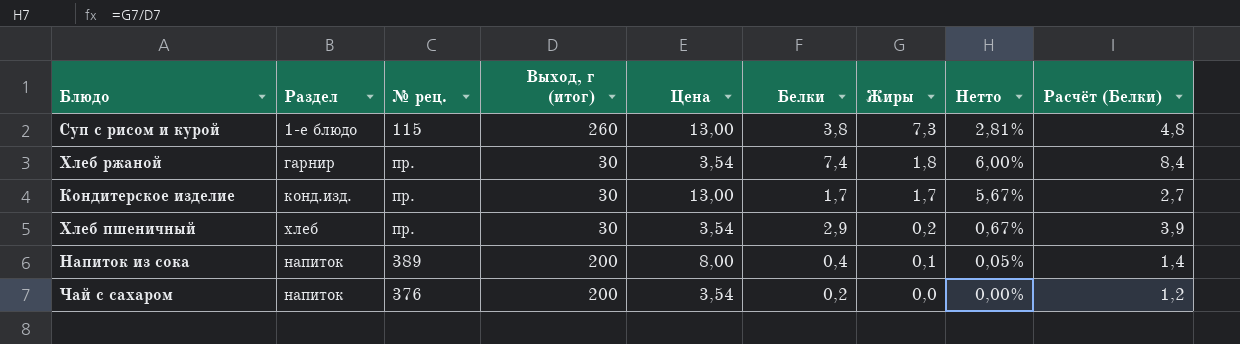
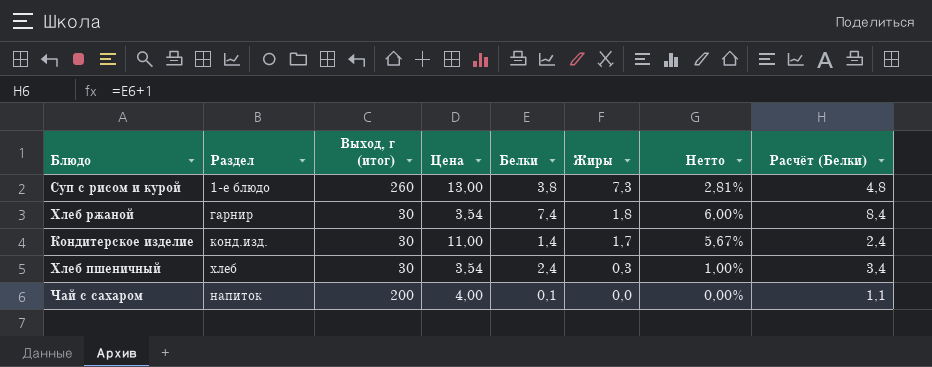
column № рец. | position: 3 -> none
row Напиток из сока: напиток | 389 | 200 | 8,00 | 0,4 | 0,1 | 0,05% | 1,4 -> none
Кондитерское изделие | Цена: 13,00 -> 11,00
Кондитерское изделие | Белки: 1,7 -> 1,4
Кондитерское изделие | Расчёт (Белки): 2,7 -> 2,4
Хлеб пшеничный | Белки: 2,9 -> 2,4
Хлеб пшеничный | Жиры: 0,2 -> 0,3
Хлеб пшеничный | Нетто: 0,67% -> 1,00%
Хлеб пшеничный | Расчёт (Белки): 3,9 -> 3,4
Чай с сахаром | Цена: 3,54 -> 4,00
Чай с сахаром | Белки: 0,2 -> 0,1
Чай с сахаром | Расчёт (Белки): 1,2 -> 1,1

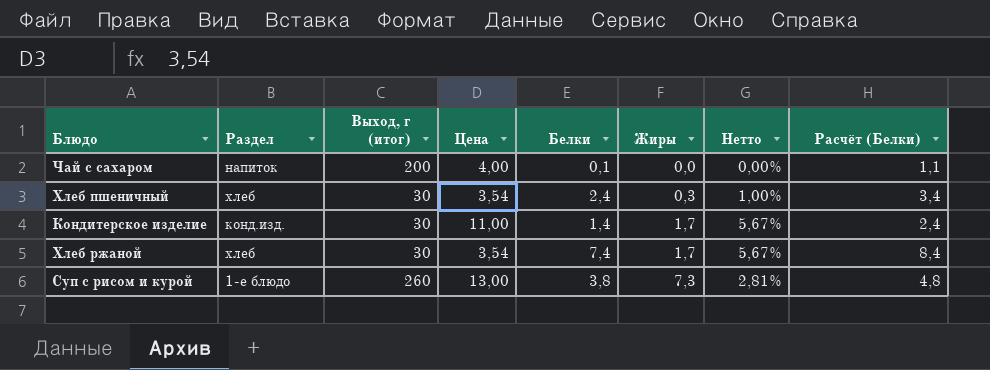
row order: Жиры descending -> Жиры ascending
Хлеб ржаной | Раздел: гарнир -> хлеб
Хлеб ржаной | Жиры: 1,8 -> 1,7
Хлеб ржаной | Нетто: 6,00% -> 5,67%

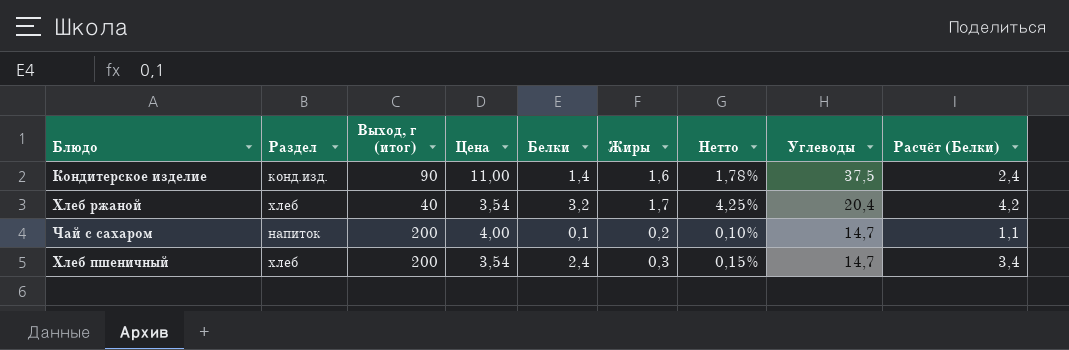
row order: Жиры ascending -> Углеводы descending
column Углеводы | position: none -> 8
row Суп с рисом и курой: 1-е блюдо | 260 | 13,00 | 3,8 | 7,3 | 2,81% | 4,8 -> none
Кондитерское изделие | Выход, г (итог): 30 -> 90
Кондитерское изделие | Жиры: 1,7 -> 1,6
Кондитерское изделие | Нетто: 5,67% -> 1,78%
Хлеб ржаной | Выход, г (итог): 30 -> 40
Хлеб ржаной | Белки: 7,4 -> 3,2
Хлеб ржаной | Нетто: 5,67% -> 4,25%
Хлеб ржаной | Расчёт (Белки): 8,4 -> 4,2
Чай с сахаром | Жиры: 0,0 -> 0,2
Чай с сахаром | Нетто: 0,00% -> 0,10%
Хлеб пшеничный | Выход, г (итог): 30 -> 200
Хлеб пшеничный | Нетто: 1,00% -> 0,15%

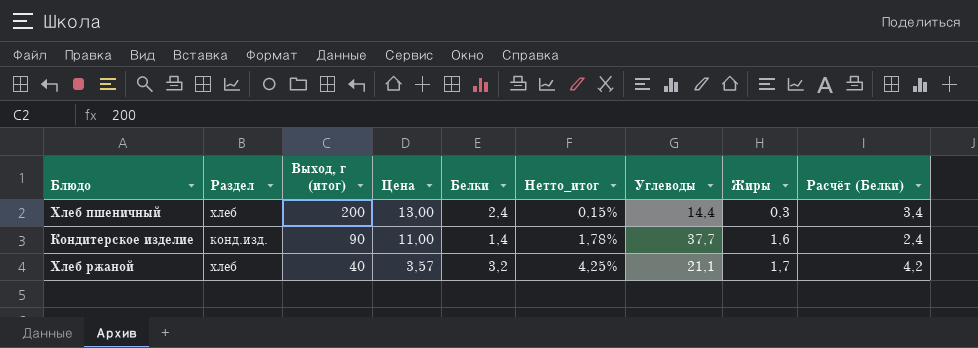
row order: Углеводы descending -> Выход, г (итог) descending
column name: Нетто -> Нетто_итог
column Жиры | position: 6 -> 8
row Чай с сахаром: напиток | 200 | 4,00 | 0,1 | 0,2 | 0,10% | 14,7 | 1,1 -> none
Хлеб пшеничный | Цена: 3,54 -> 13,00
Хлеб пшеничный | Углеводы: 14,7 -> 14,4
Кондитерское изделие | Углеводы: 37,5 -> 37,7
Хлеб ржаной | Цена: 3,54 -> 3,57
Хлеб ржаной | Углеводы: 20,4 -> 21,1

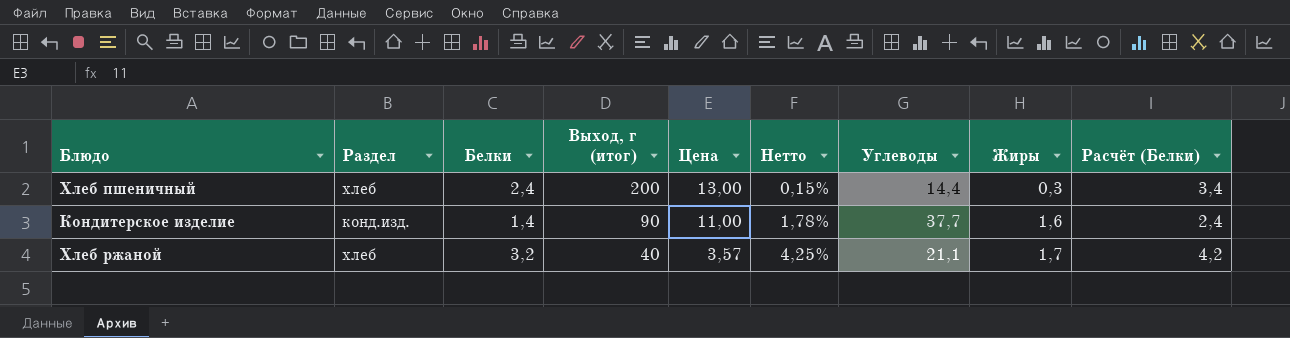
column Белки | position: 5 -> 3
column name: Нетто_итог -> Нетто

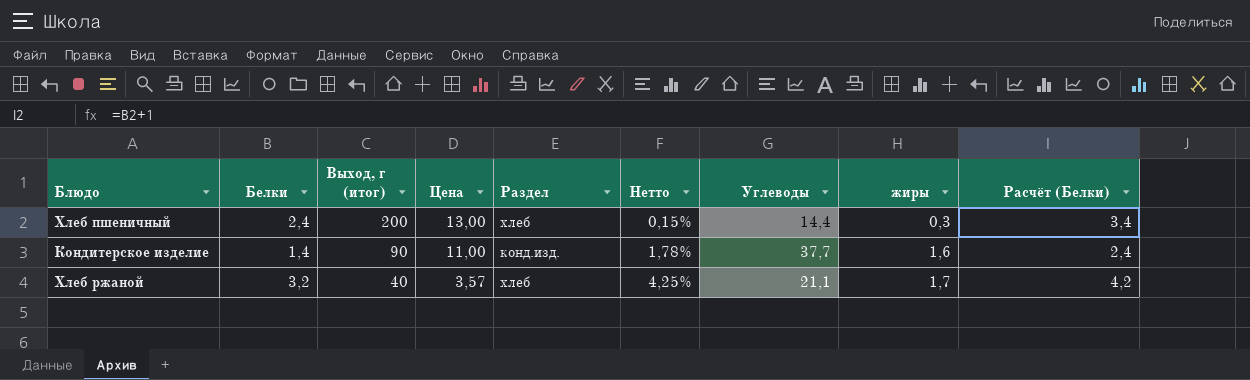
column Раздел | position: 2 -> 5
column name: Жиры -> жиры

